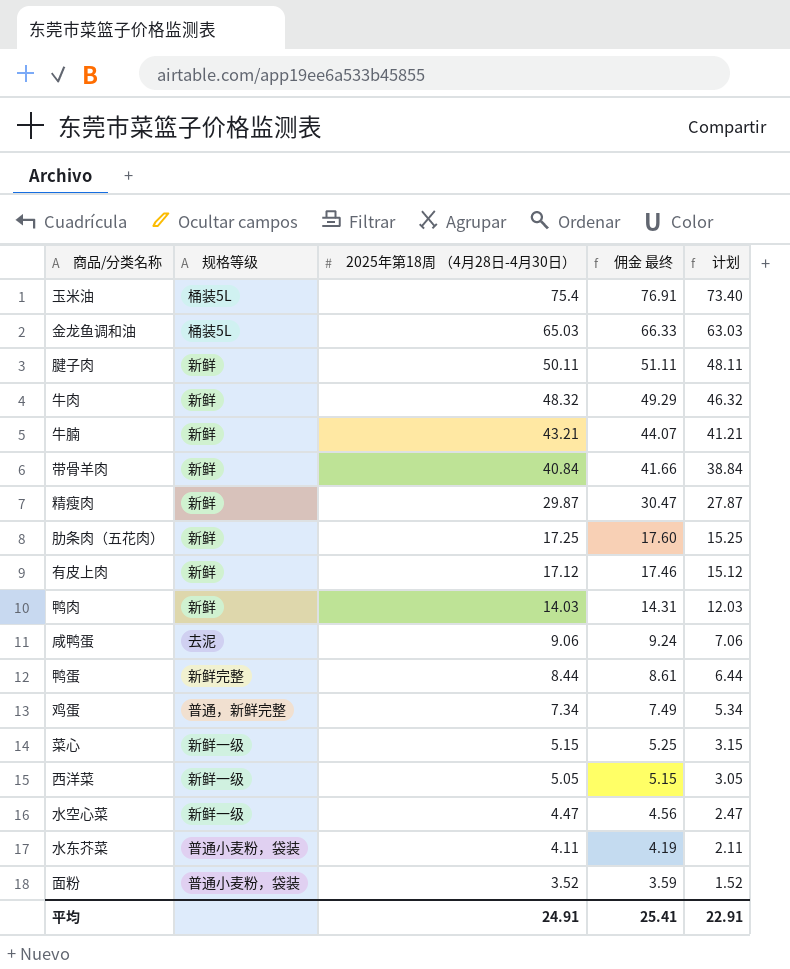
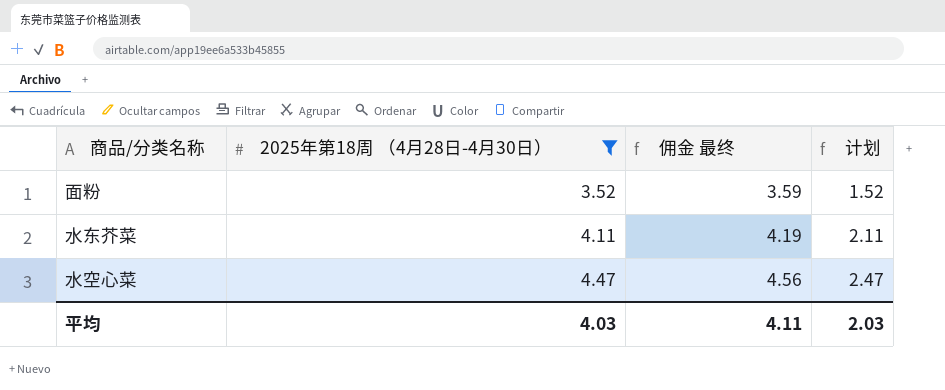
filter: none -> 2025年第18周 （4月28日-4月30日） <= 4.47
row order: 2025年第18周 （4月28日-4月30日） descending -> 2025年第18周 （4月28日-4月30日） ascending
column 规格等级 | position: 2 -> none
平均 | 2025年第18周 （4月28日-4月30日）: 24.91 -> 4.03
平均 | 佣金 最终: 25.41 -> 4.11
平均 | 计划: 22.91 -> 2.03

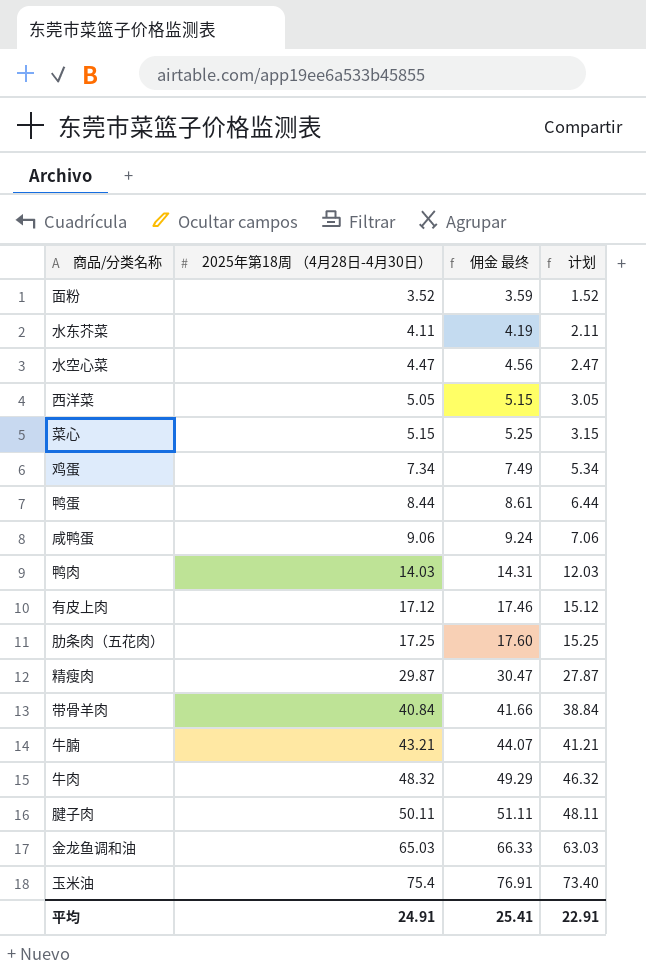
filter: 2025年第18周 （4月28日-4月30日） <= 4.47 -> none
平均 | 2025年第18周 （4月28日-4月30日）: 4.03 -> 24.91
平均 | 佣金 最终: 4.11 -> 25.41
平均 | 计划: 2.03 -> 22.91

